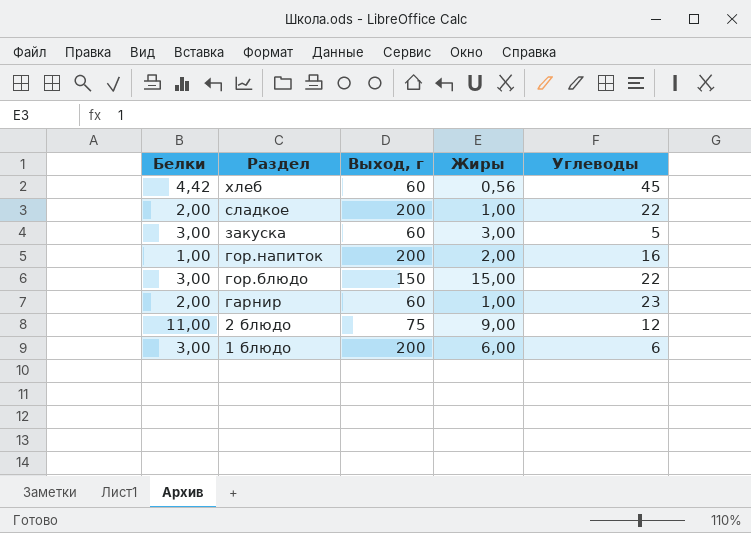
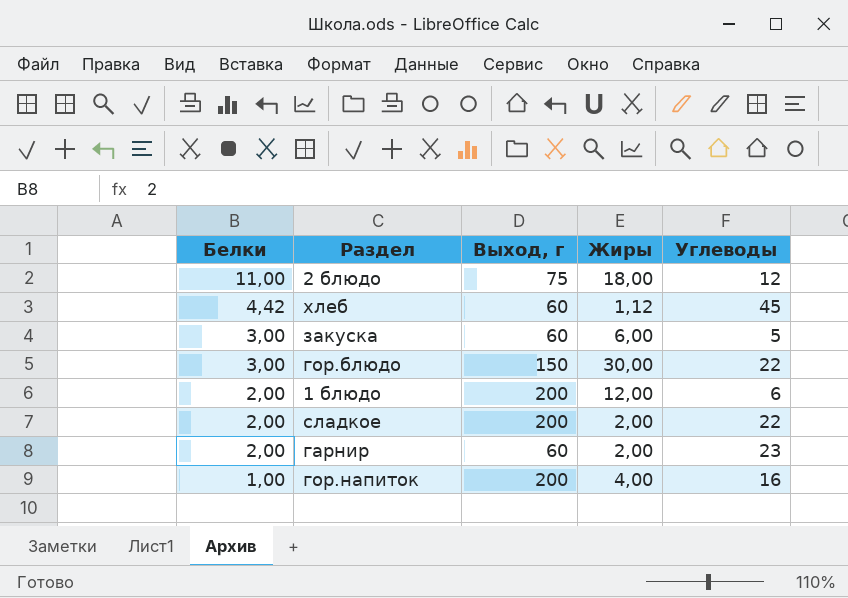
row order: Раздел descending -> Белки descending
2 блюдо | Жиры: 9,00 -> 18,00
хлеб | Жиры: 0,56 -> 1,12
закуска | Жиры: 3,00 -> 6,00
гор.блюдо | Жиры: 15,00 -> 30,00
1 блюдо | Белки: 3,00 -> 2,00
1 блюдо | Жиры: 6,00 -> 12,00
сладкое | Жиры: 1,00 -> 2,00
гарнир | Жиры: 1,00 -> 2,00
гор.напиток | Жиры: 2,00 -> 4,00

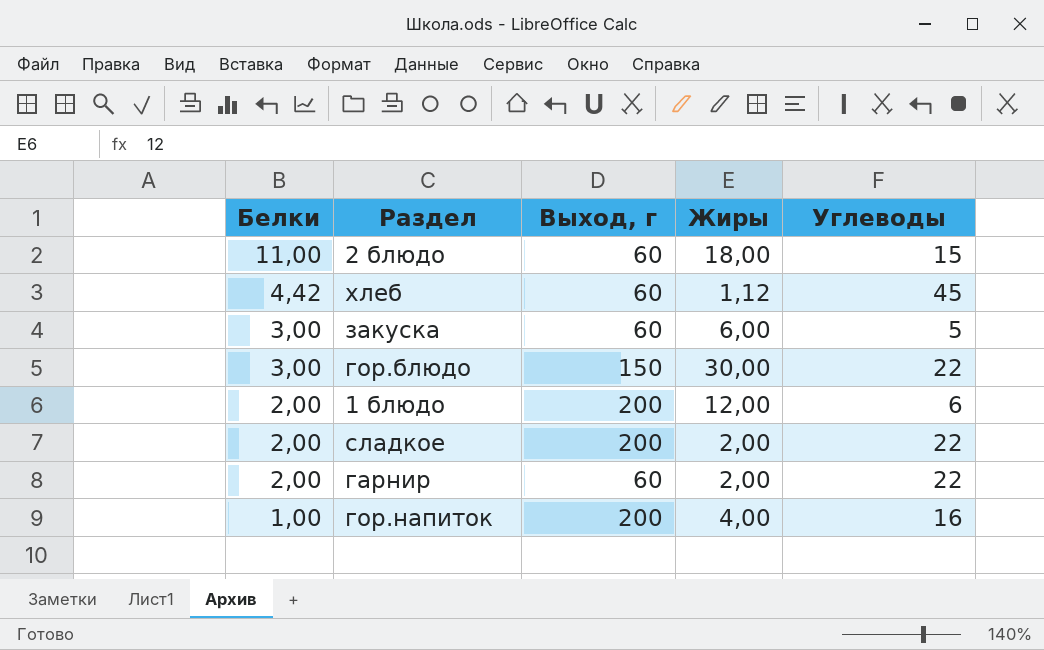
2 блюдо | Выход, г: 75 -> 60
2 блюдо | Углеводы: 12 -> 15
гарнир | Углеводы: 23 -> 22

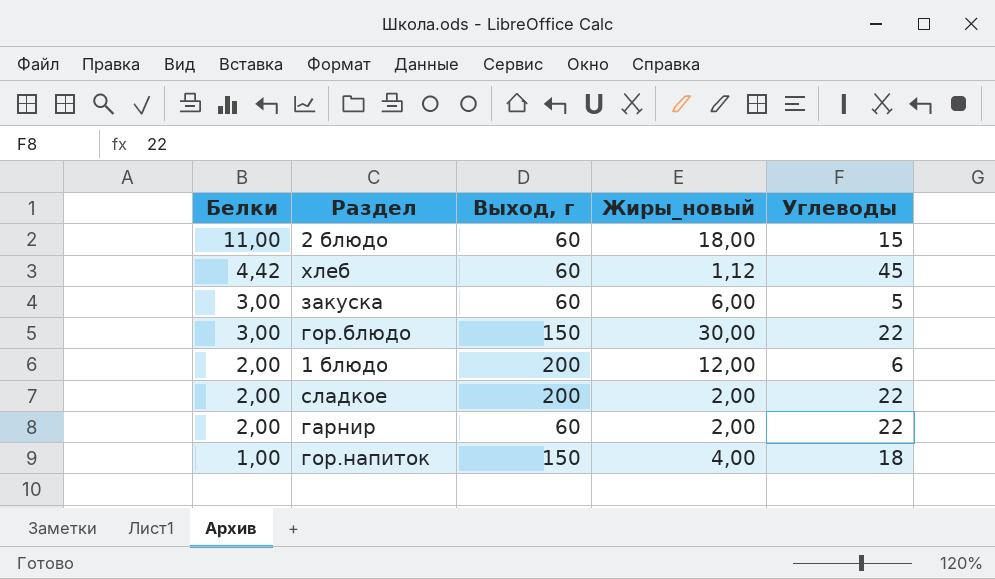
column name: Жиры -> Жиры_новый
гор.напиток | Выход, г: 200 -> 150
гор.напиток | Углеводы: 16 -> 18

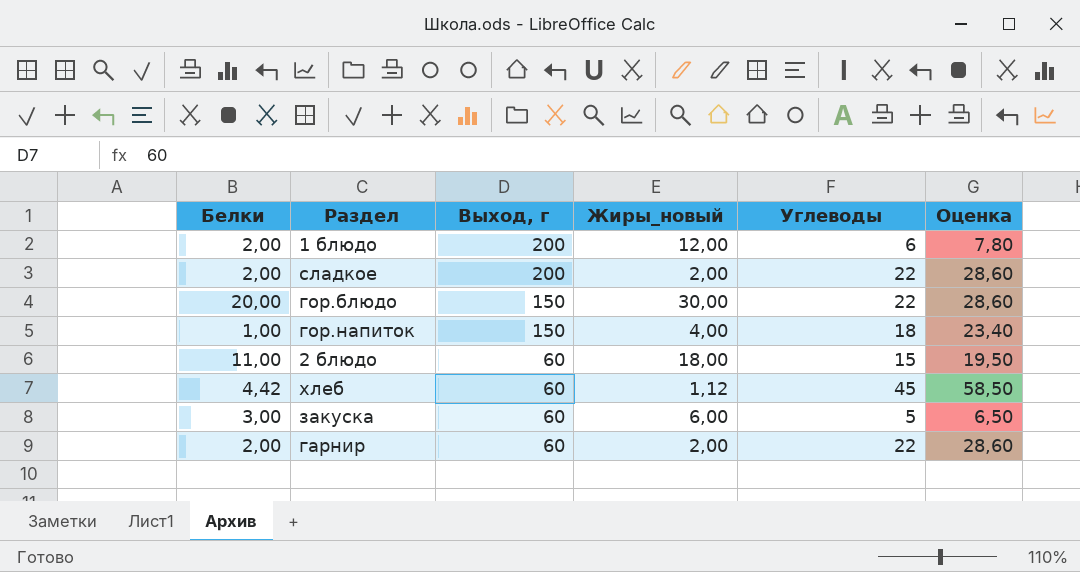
row order: Белки descending -> Выход, г descending
column Оценка | formula: none -> [Углеводы] * 1,3
гор.блюдо | Белки: 3,00 -> 20,00

